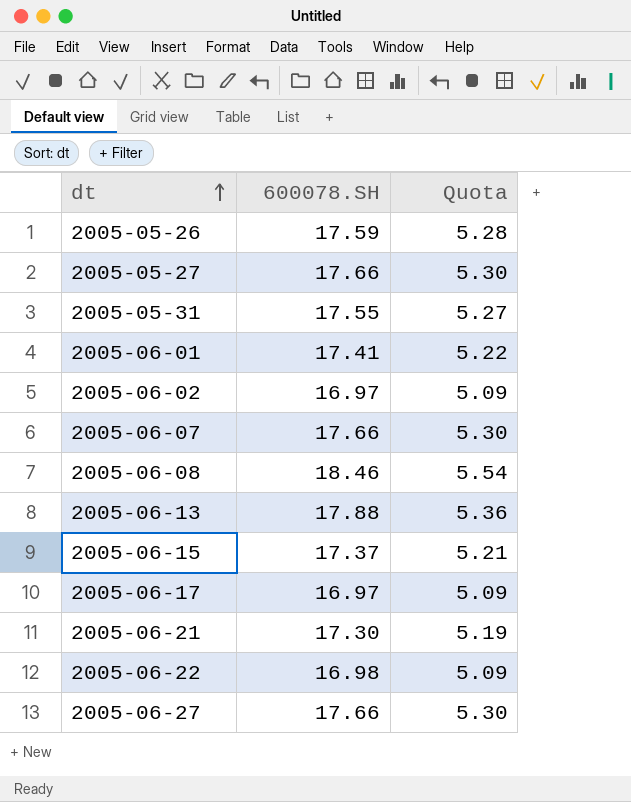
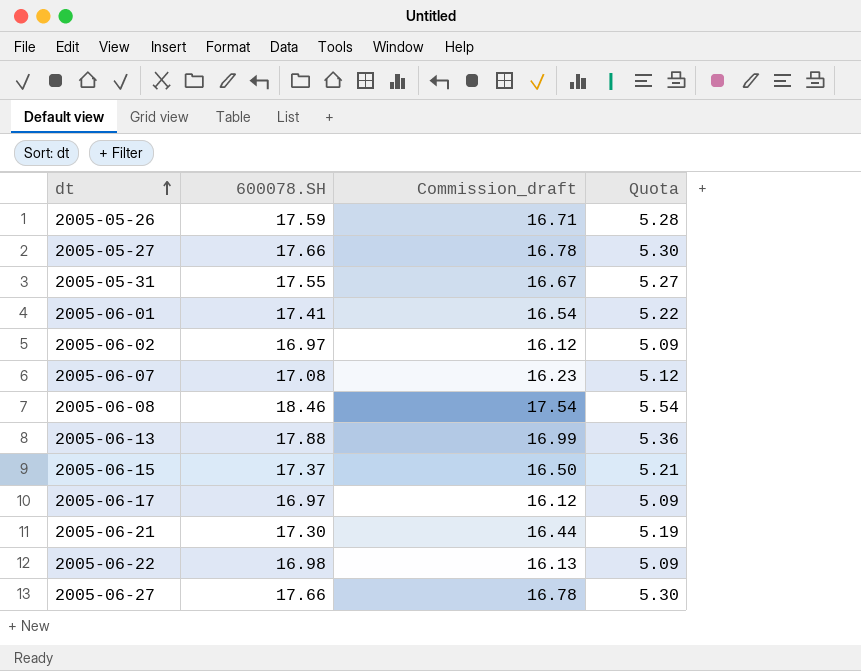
column Commission_draft | formula: none -> [600078.SH] * 0.95
2005-06-07 | 600078.SH: 17.66 -> 17.08
2005-06-07 | Quota: 5.30 -> 5.12

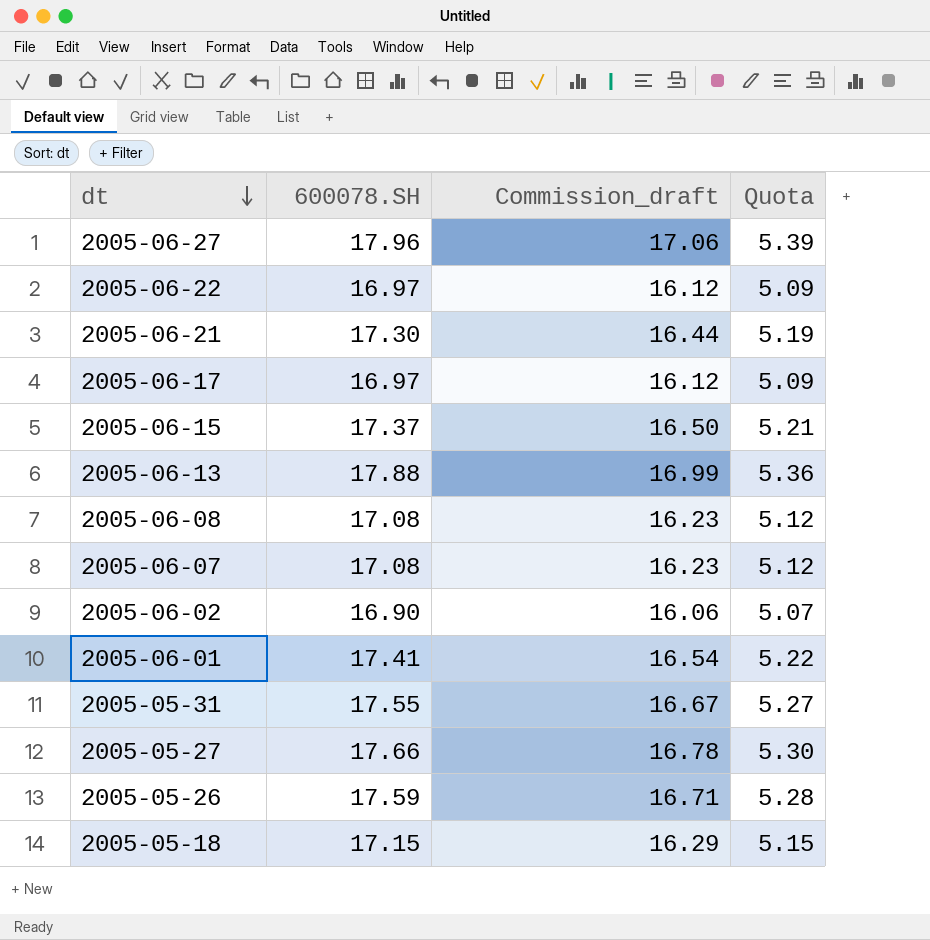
row order: dt ascending -> dt descending
2005-06-27 | 600078.SH: 17.66 -> 17.96
2005-06-27 | Commission_draft: 16.78 -> 17.06
2005-06-27 | Quota: 5.30 -> 5.39
2005-06-22 | 600078.SH: 16.98 -> 16.97
2005-06-22 | Commission_draft: 16.13 -> 16.12
2005-06-08 | 600078.SH: 18.46 -> 17.08
2005-06-08 | Commission_draft: 17.54 -> 16.23
2005-06-08 | Quota: 5.54 -> 5.12
2005-06-02 | 600078.SH: 16.97 -> 16.90
2005-06-02 | Commission_draft: 16.12 -> 16.06
2005-06-02 | Quota: 5.09 -> 5.07
row 2005-05-18: none -> 17.15 | 16.29 | 5.15

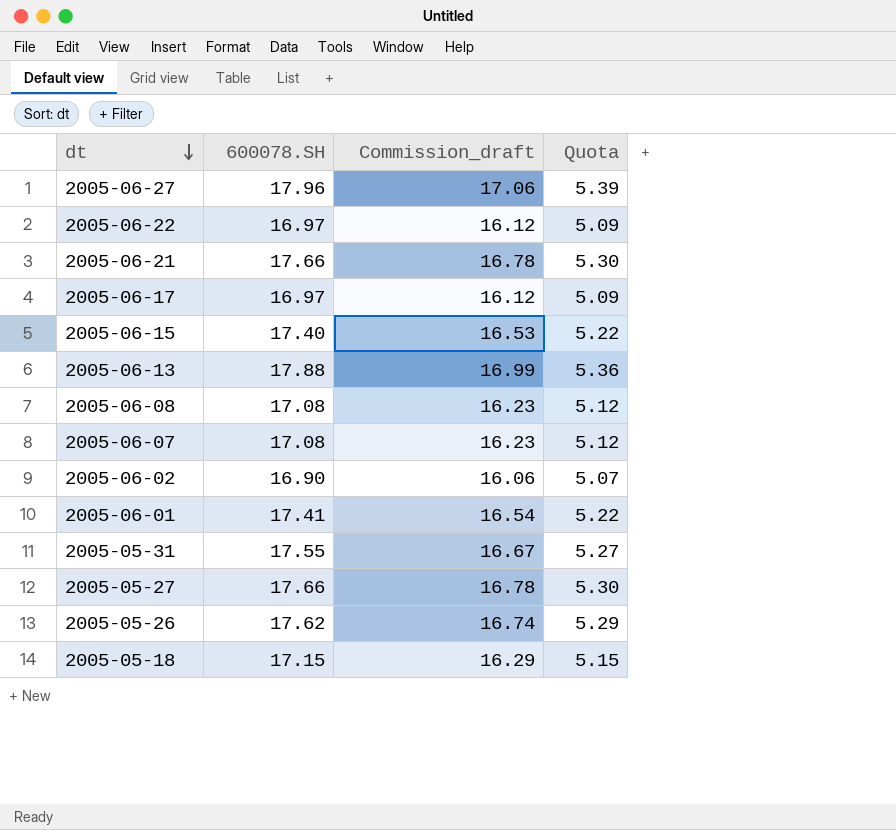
2005-06-21 | 600078.SH: 17.30 -> 17.66
2005-06-21 | Commission_draft: 16.44 -> 16.78
2005-06-21 | Quota: 5.19 -> 5.30
2005-06-15 | 600078.SH: 17.37 -> 17.40
2005-06-15 | Commission_draft: 16.50 -> 16.53
2005-06-15 | Quota: 5.21 -> 5.22
2005-05-26 | 600078.SH: 17.59 -> 17.62
2005-05-26 | Commission_draft: 16.71 -> 16.74
2005-05-26 | Quota: 5.28 -> 5.29

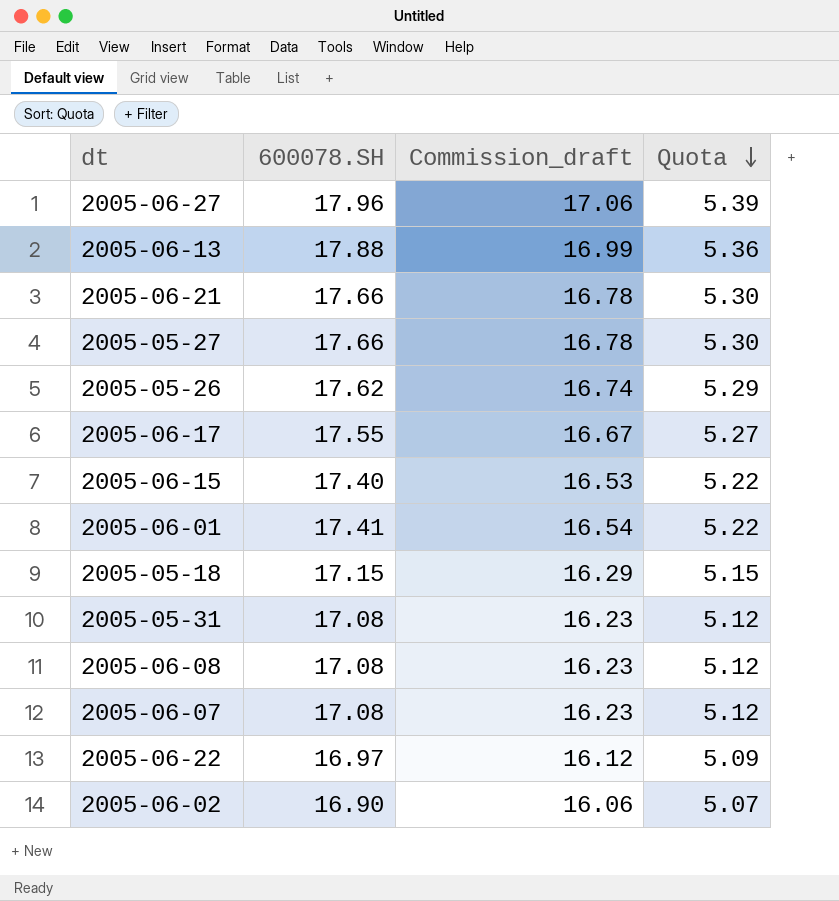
row order: dt descending -> Quota descending
2005-06-17 | 600078.SH: 16.97 -> 17.55
2005-06-17 | Commission_draft: 16.12 -> 16.67
2005-06-17 | Quota: 5.09 -> 5.27
2005-05-31 | 600078.SH: 17.55 -> 17.08
2005-05-31 | Commission_draft: 16.67 -> 16.23
2005-05-31 | Quota: 5.27 -> 5.12

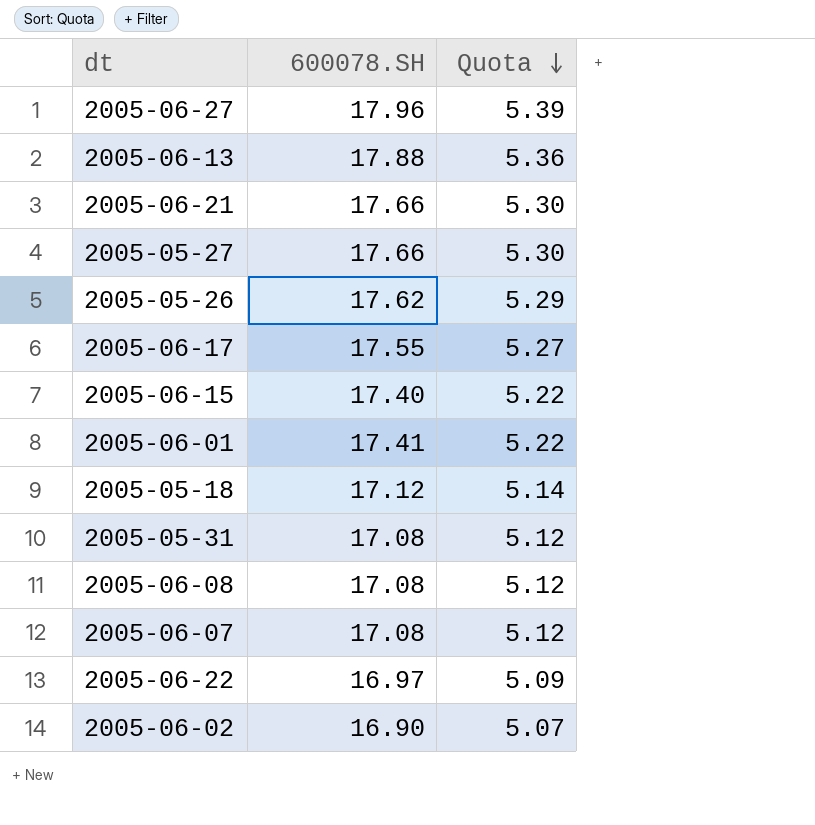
column Commission_draft | formula: [600078.SH] * 0.95 -> none
2005-05-18 | 600078.SH: 17.15 -> 17.12
2005-05-18 | Quota: 5.15 -> 5.14

